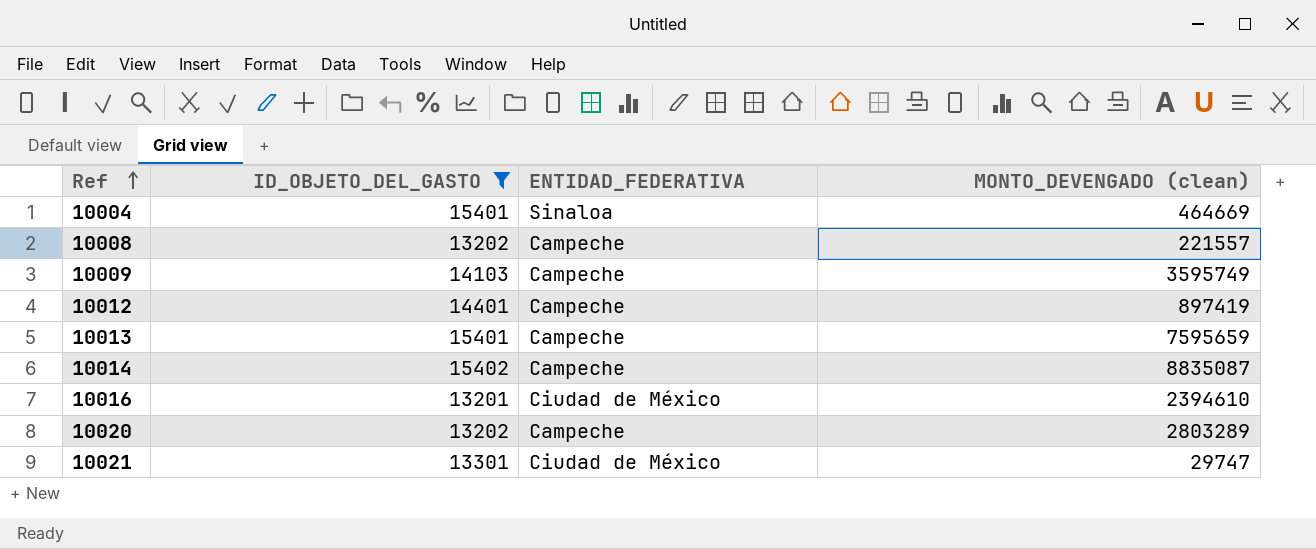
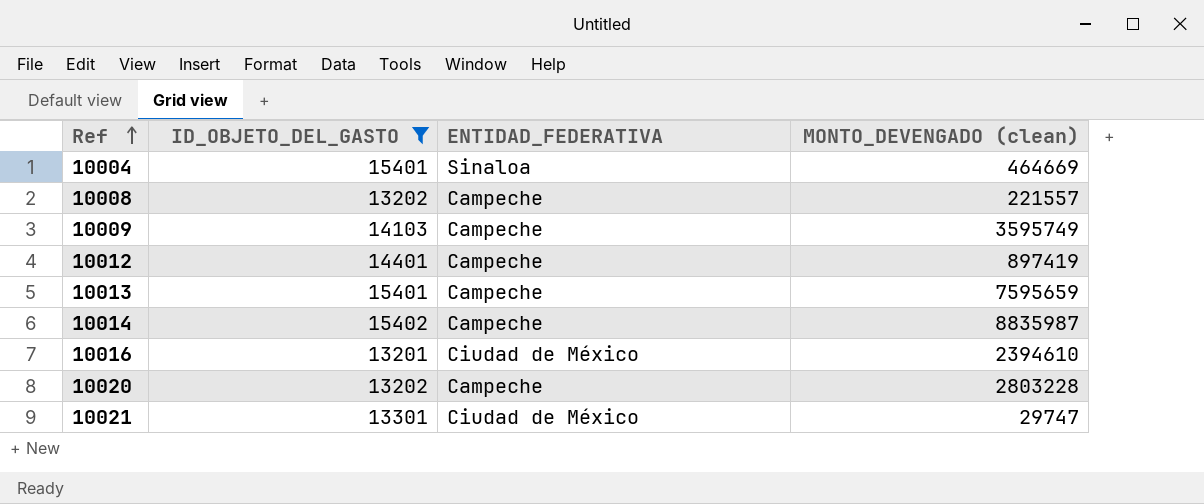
10014 | MONTO_DEVENGADO (clean): 8835087 -> 8835987
10020 | MONTO_DEVENGADO (clean): 2803289 -> 2803228

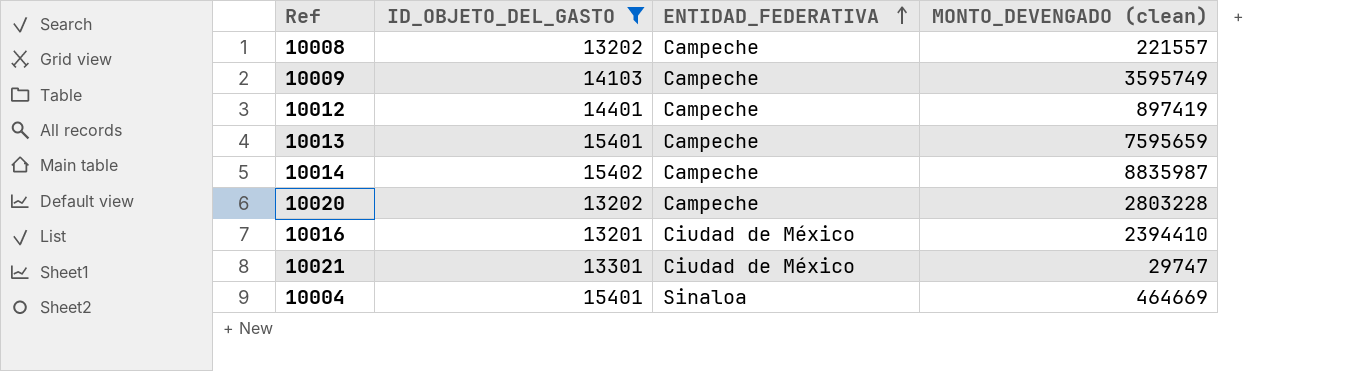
row order: Ref ascending -> ENTIDAD_FEDERATIVA ascending
10016 | MONTO_DEVENGADO (clean): 2394610 -> 2394410

